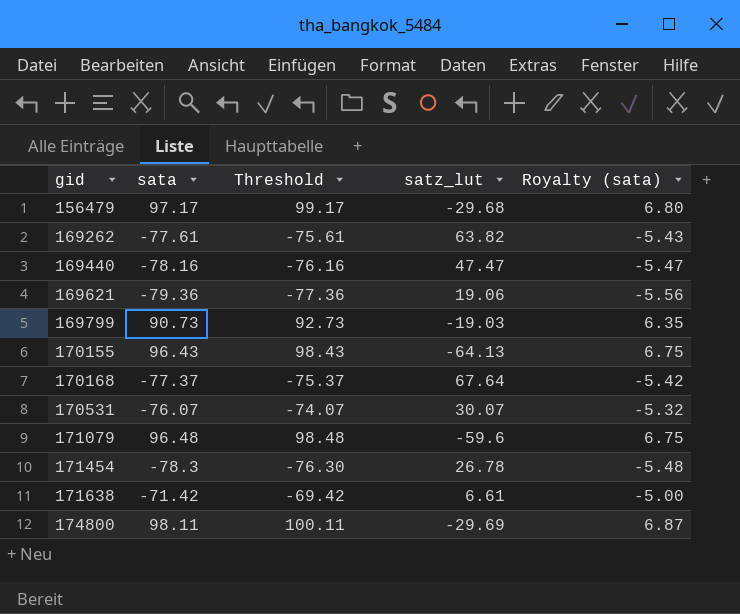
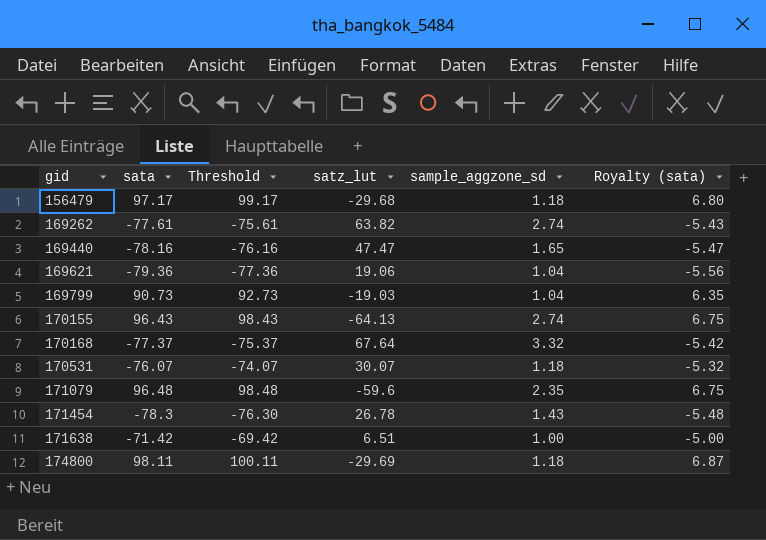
column sample_aggzone_sd | position: none -> 5
171638 | satz_lut: 6.61 -> 6.51

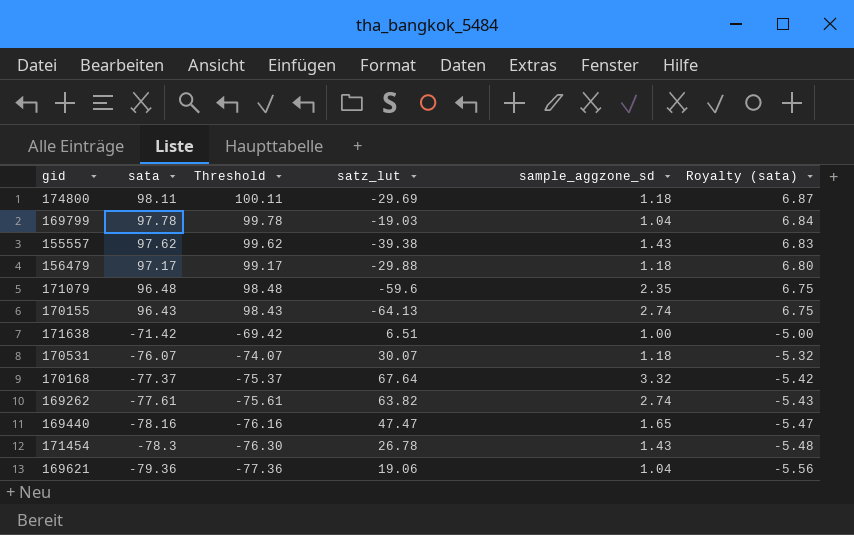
row order: gid ascending -> sata descending
169799 | sata: 90.73 -> 97.78
169799 | Threshold: 92.73 -> 99.78
169799 | Royalty (sata): 6.35 -> 6.84
row 155557: none -> 97.62 | 99.62 | -39.38 | 1.43 | 6.83
156479 | satz_lut: -29.68 -> -29.88

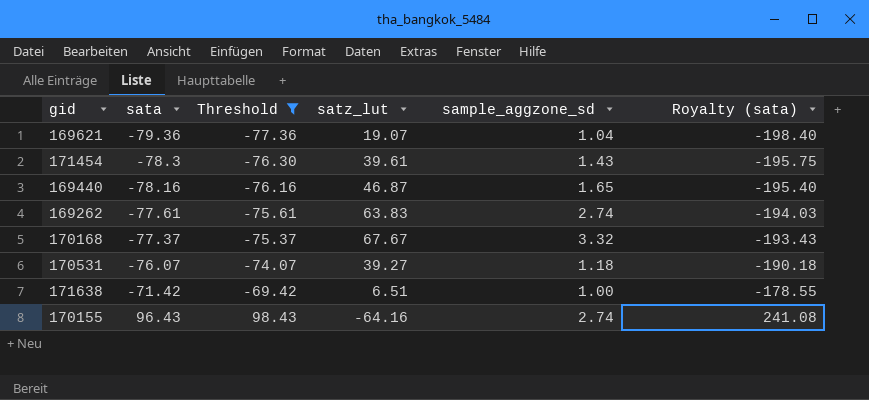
filter: none -> Threshold <= 98.43
row order: sata descending -> sata ascending
column Royalty (sata) | formula: [sata] * 0.07 -> [sata] * 2.5
169621 | satz_lut: 19.06 -> 19.07
171454 | satz_lut: 26.78 -> 39.61
169440 | satz_lut: 47.47 -> 46.87
169262 | satz_lut: 63.82 -> 63.83
170168 | satz_lut: 67.64 -> 67.67
170531 | satz_lut: 30.07 -> 39.27
170155 | satz_lut: -64.13 -> -64.16

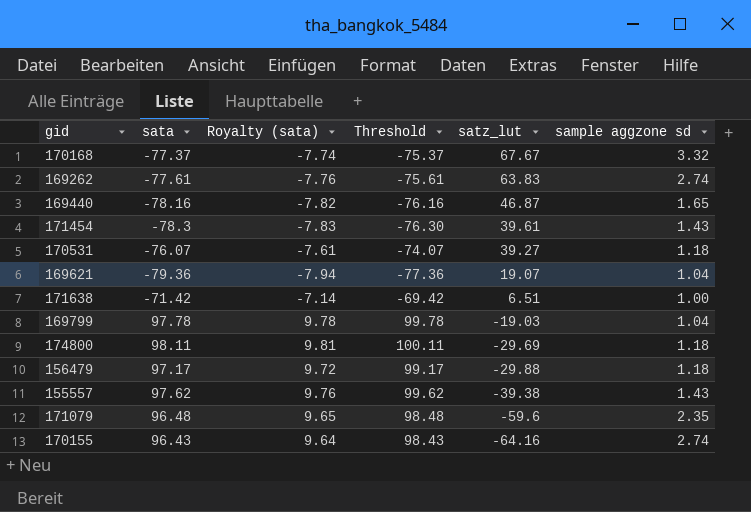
filter: Threshold <= 98.43 -> none
row order: sata ascending -> satz_lut descending
column Royalty (sata) | formula: [sata] * 2.5 -> [sata] * 0.1
column Royalty (sata) | position: 6 -> 3
column name: sample_aggzone_sd -> sample aggzone sd

